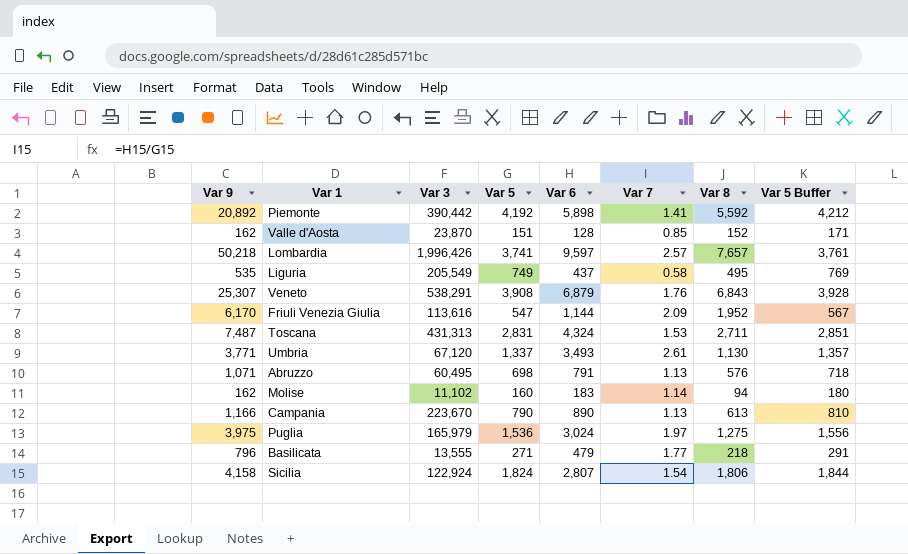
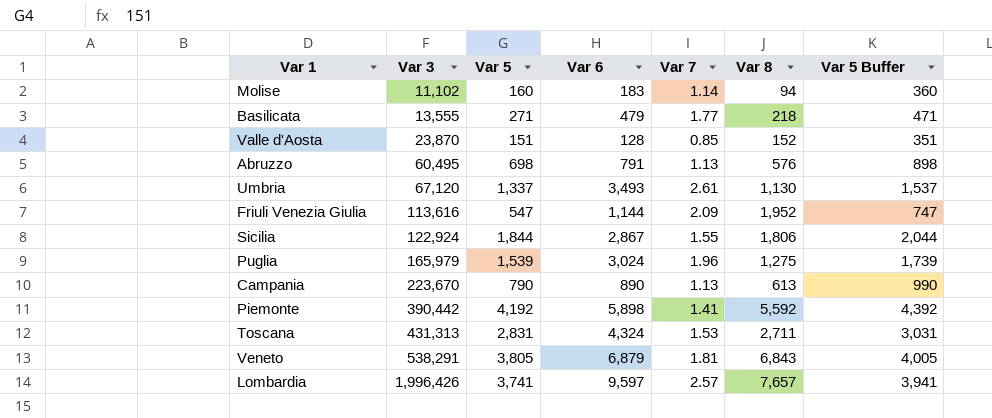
row order: none -> Var 3 ascending
column Var 9 | position: 1 -> none
column Var 5 Buffer | formula: [Var 5] + 20 -> [Var 5] + 200
row Liguria: 535 | 205,549 | 749 | 437 | 0.58 | 495 | 769 -> none
Sicilia | Var 5: 1,824 -> 1,844
Sicilia | Var 6: 2,807 -> 2,867
Sicilia | Var 7: 1.54 -> 1.55
Puglia | Var 5: 1,536 -> 1,539
Puglia | Var 7: 1.97 -> 1.96
Veneto | Var 5: 3,908 -> 3,805
Veneto | Var 7: 1.76 -> 1.81

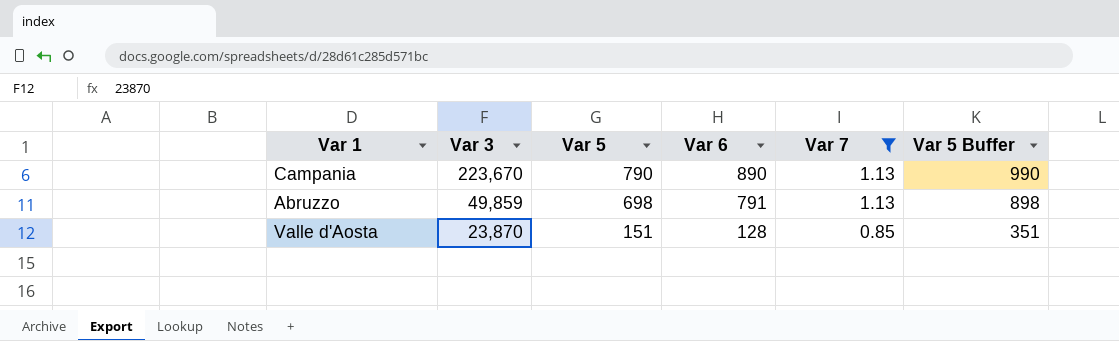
filter: none -> Var 7 <= 1.13
row order: Var 3 ascending -> Var 3 descending
column Var 8 | position: 6 -> none
Abruzzo | Var 3: 60,495 -> 49,859

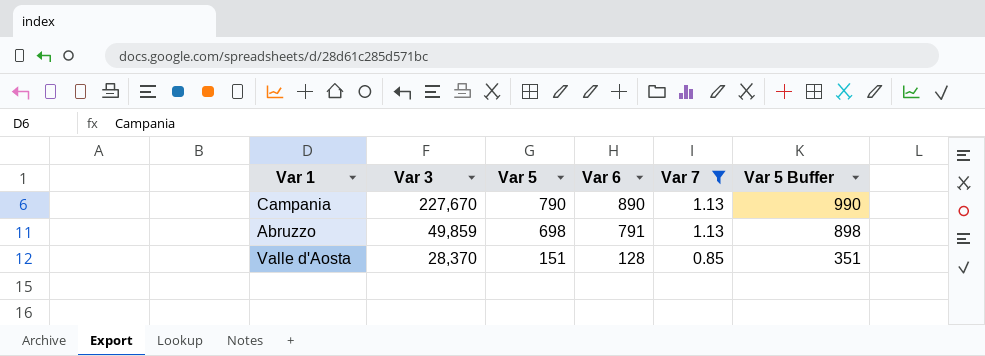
Campania | Var 3: 223,670 -> 227,670
Valle d'Aosta | Var 3: 23,870 -> 28,370

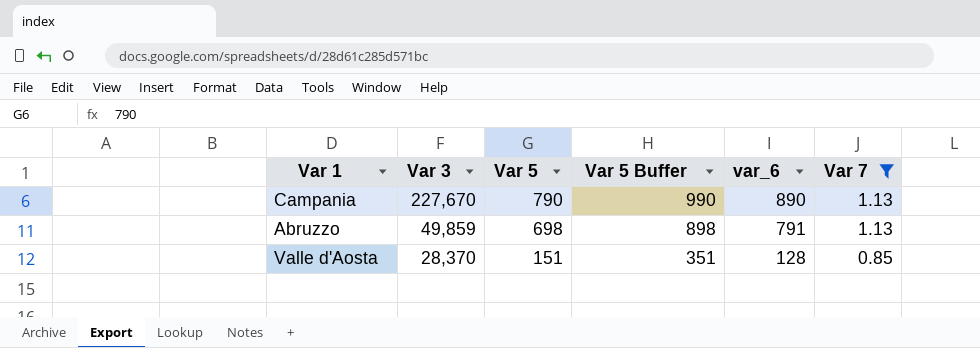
column Var 5 Buffer | position: 6 -> 4
column name: Var 6 -> var_6

